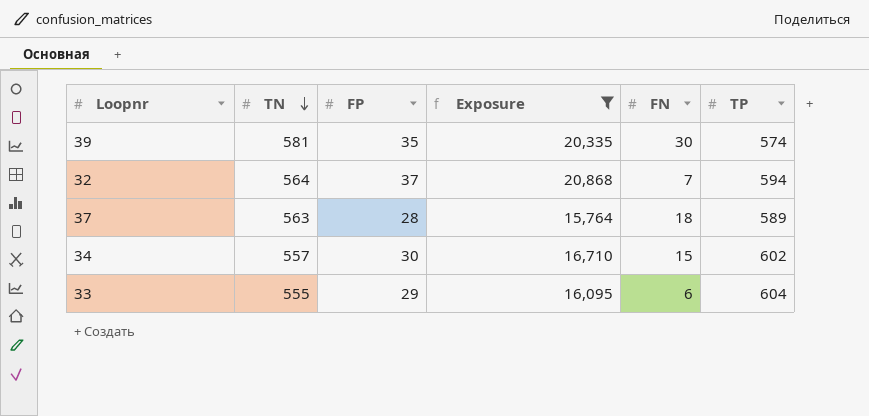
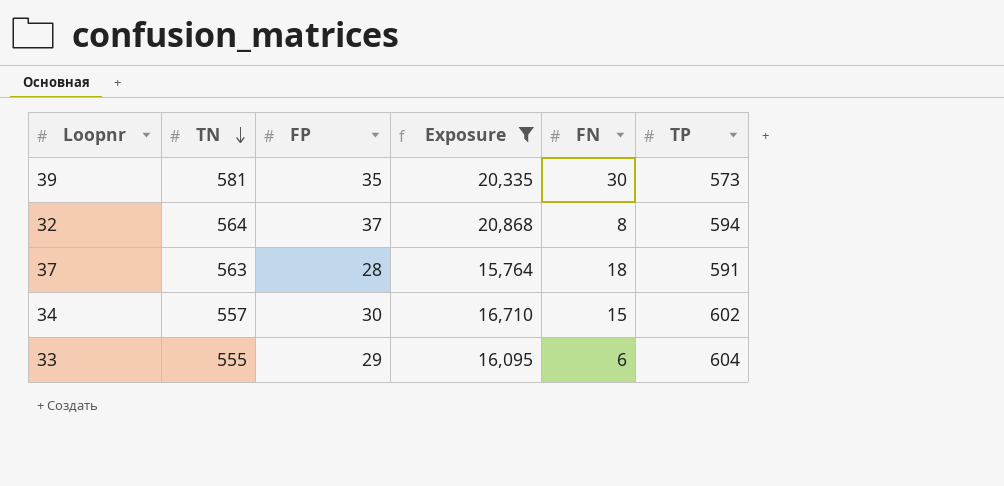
39 | TP: 574 -> 573
32 | FN: 7 -> 8
37 | TP: 589 -> 591

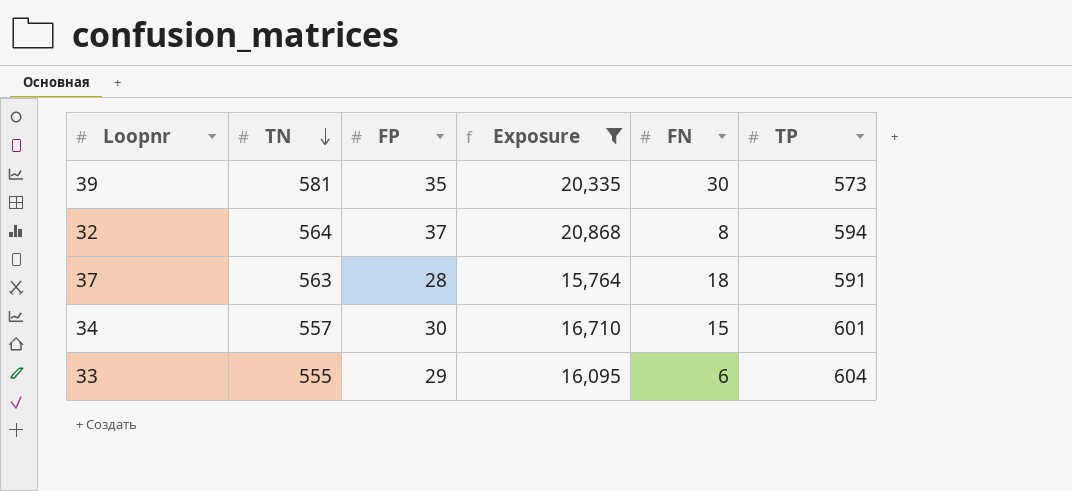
34 | TP: 602 -> 601

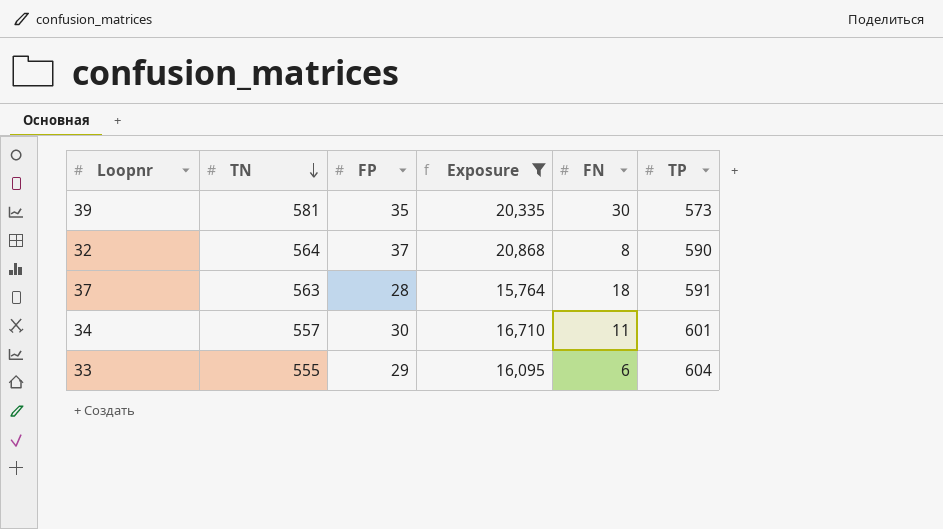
32 | TP: 594 -> 590
34 | FN: 15 -> 11

